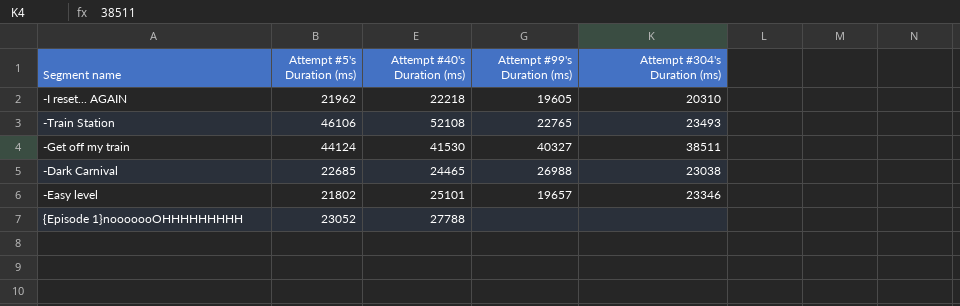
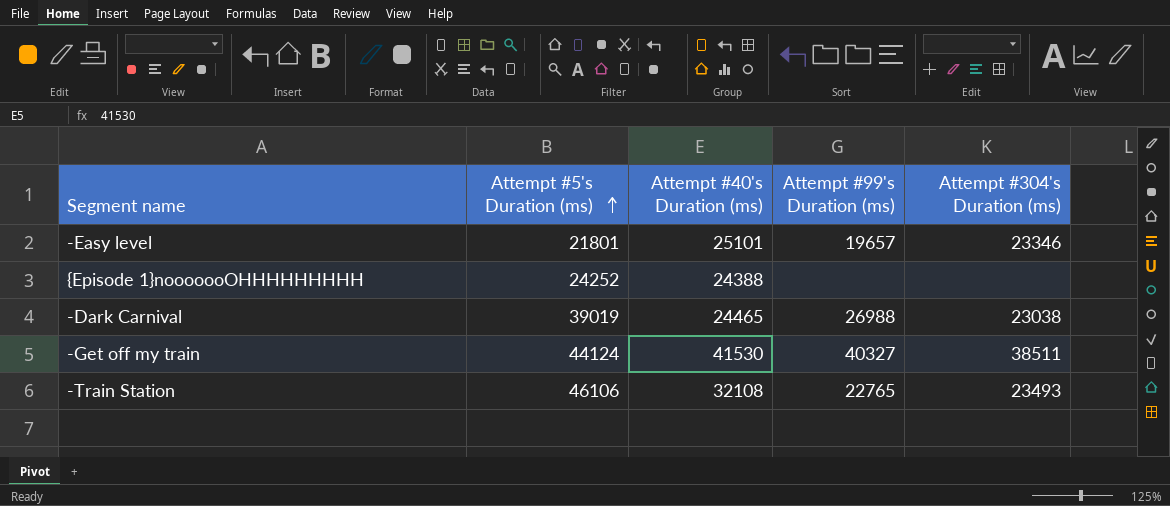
row order: none -> Attempt #5's Duration (ms) ascending
row -I reset... AGAIN: 21962 | 22218 | 19605 | 20310 -> none
-Easy level | Attempt #5's Duration (ms): 21802 -> 21801
{Episode 1}nooooooOHHHHHHHHH | Attempt #5's Duration (ms): 23052 -> 24252
{Episode 1}nooooooOHHHHHHHHH | Attempt #40's Duration (ms): 27788 -> 24388
-Dark Carnival | Attempt #5's Duration (ms): 22685 -> 39019
-Train Station | Attempt #40's Duration (ms): 52108 -> 32108

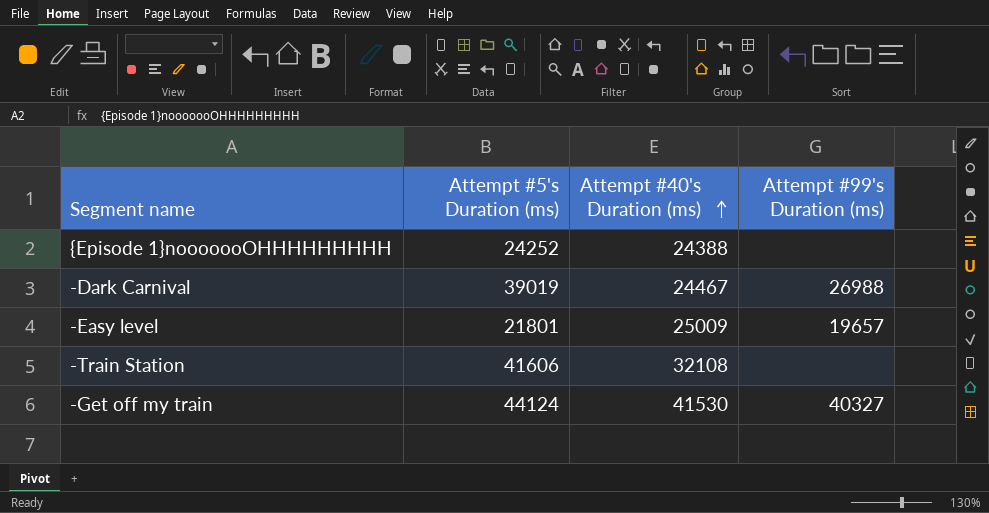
row order: Attempt #5's Duration (ms) ascending -> Attempt #40's Duration (ms) ascending
column Attempt #304's Duration (ms) | position: 5 -> none
-Dark Carnival | Attempt #40's Duration (ms): 24465 -> 24467
-Easy level | Attempt #40's Duration (ms): 25101 -> 25009
-Train Station | Attempt #5's Duration (ms): 46106 -> 41606
-Train Station | Attempt #99's Duration (ms): 22765 -> none

